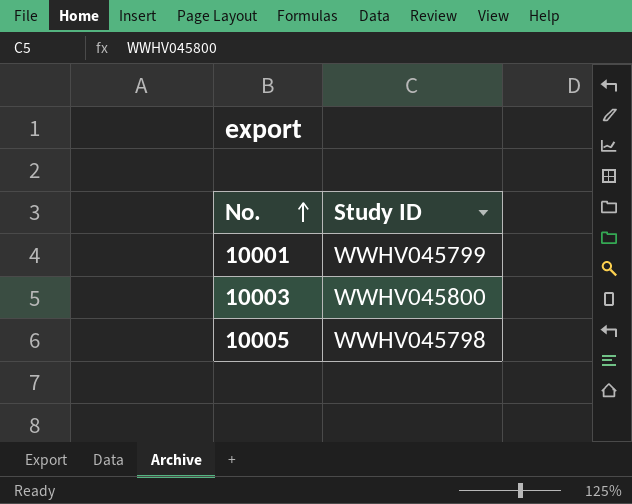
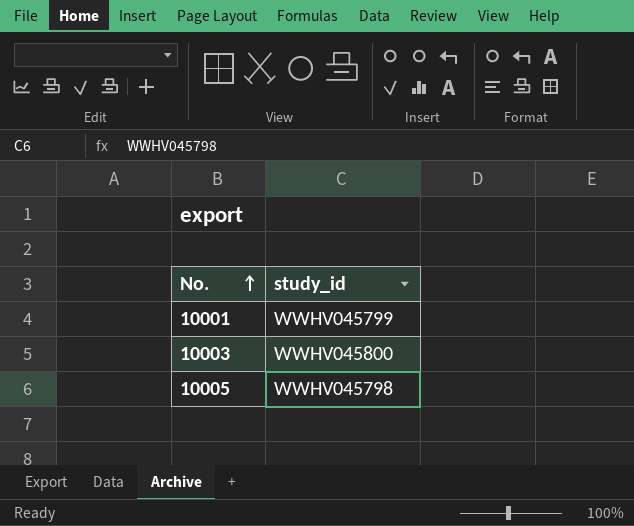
column name: Study ID -> study_id

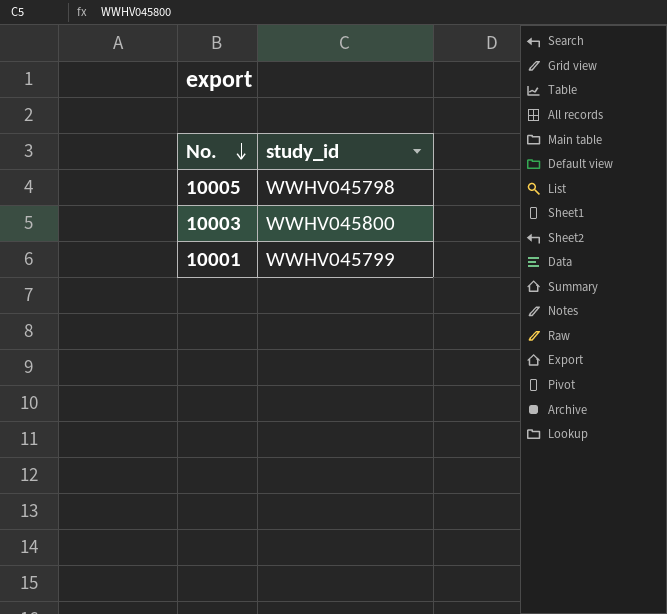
row order: No. ascending -> No. descending

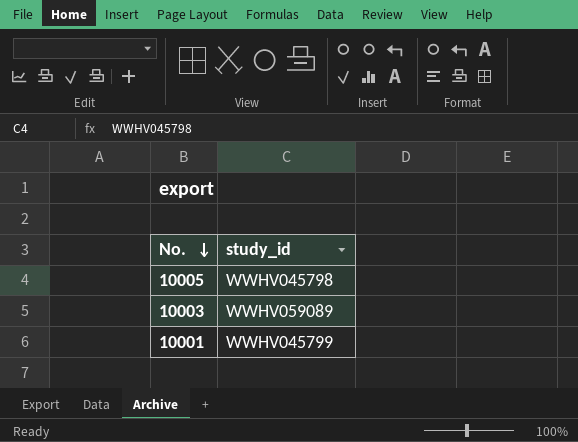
10003 | study_id: WWHV045800 -> WWHV059089

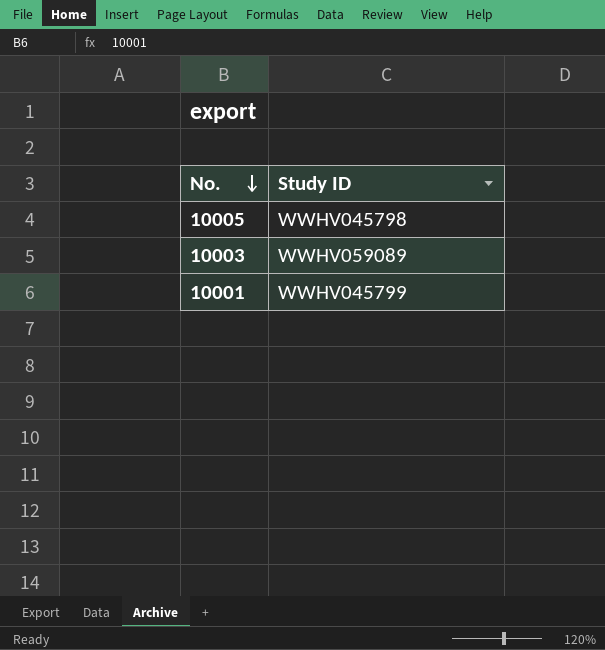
column name: study_id -> Study ID

